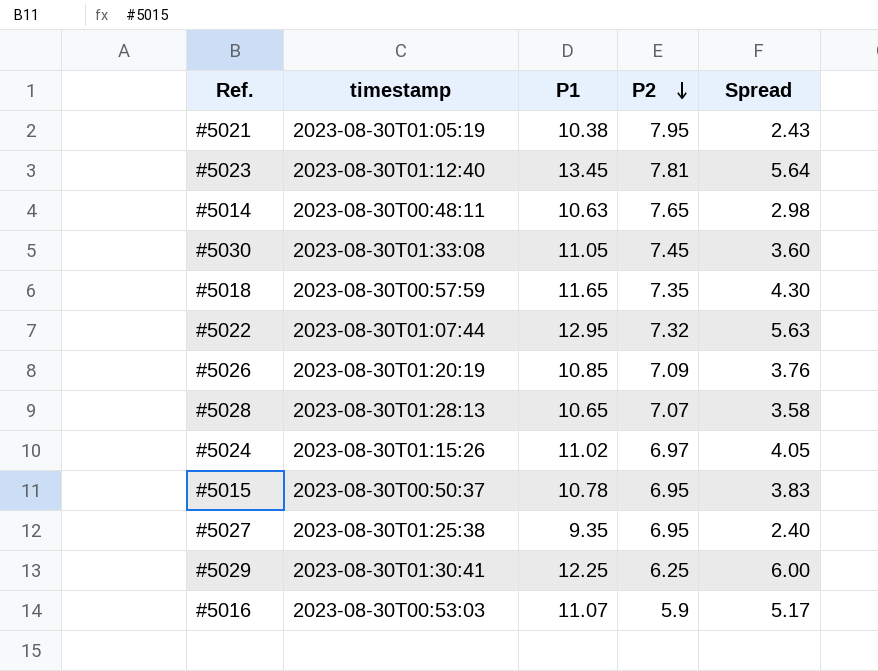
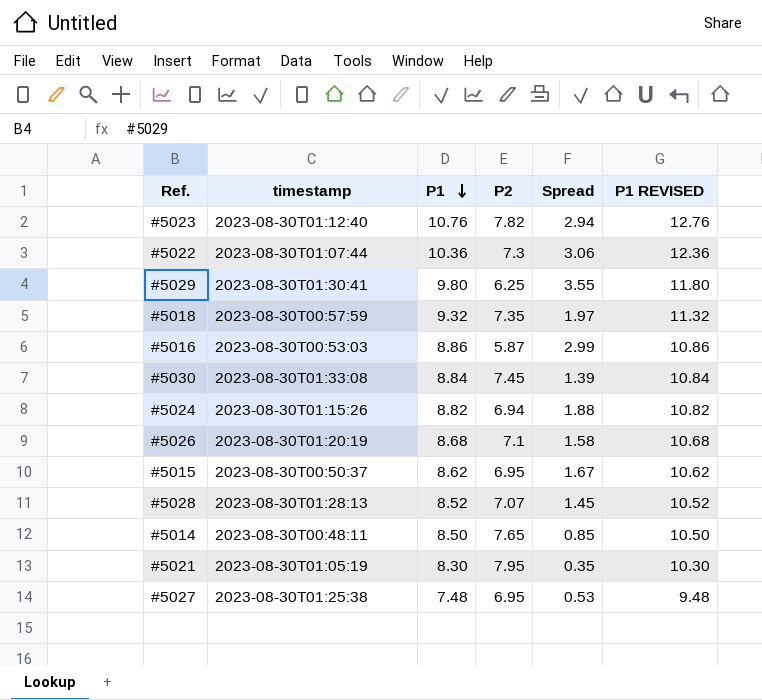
row order: P2 descending -> P1 descending
column P1 REVISED | formula: none -> [P1] + 2
#5023 | P1: 13.45 -> 10.76
#5023 | P2: 7.81 -> 7.82
#5023 | Spread: 5.64 -> 2.94
#5022 | P1: 12.95 -> 10.36
#5022 | P2: 7.32 -> 7.3
#5022 | Spread: 5.63 -> 3.06
#5029 | P1: 12.25 -> 9.80
#5029 | Spread: 6.00 -> 3.55
#5018 | P1: 11.65 -> 9.32
#5018 | Spread: 4.30 -> 1.97
#5016 | P1: 11.07 -> 8.86
#5016 | P2: 5.9 -> 5.87
#5016 | Spread: 5.17 -> 2.99
#5030 | P1: 11.05 -> 8.84
#5030 | Spread: 3.60 -> 1.39
#5024 | P1: 11.02 -> 8.82
#5024 | P2: 6.97 -> 6.94
#5024 | Spread: 4.05 -> 1.88
#5026 | P1: 10.85 -> 8.68
#5026 | P2: 7.09 -> 7.1
#5026 | Spread: 3.76 -> 1.58
#5015 | P1: 10.78 -> 8.62
#5015 | Spread: 3.83 -> 1.67
#5028 | P1: 10.65 -> 8.52
#5028 | Spread: 3.58 -> 1.45
#5014 | P1: 10.63 -> 8.50
#5014 | Spread: 2.98 -> 0.85
#5021 | P1: 10.38 -> 8.30
#5021 | Spread: 2.43 -> 0.35
#5027 | P1: 9.35 -> 7.48
#5027 | Spread: 2.40 -> 0.53

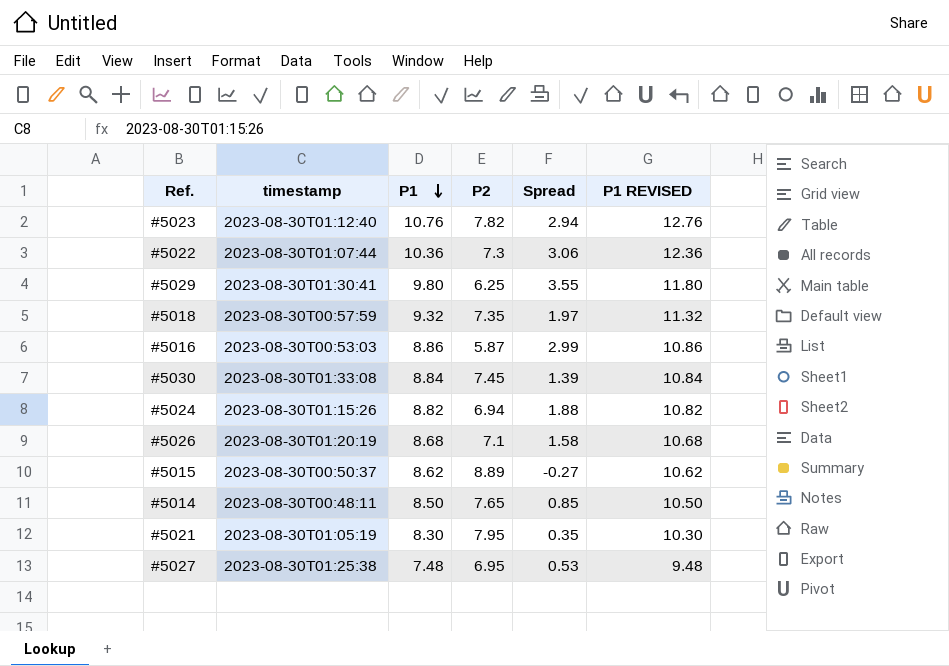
row #5028: 2023-08-30T01:28:13 | 8.52 | 7.07 | 1.45 | 10.52 -> none
#5015 | P2: 6.95 -> 8.89
#5015 | Spread: 1.67 -> -0.27

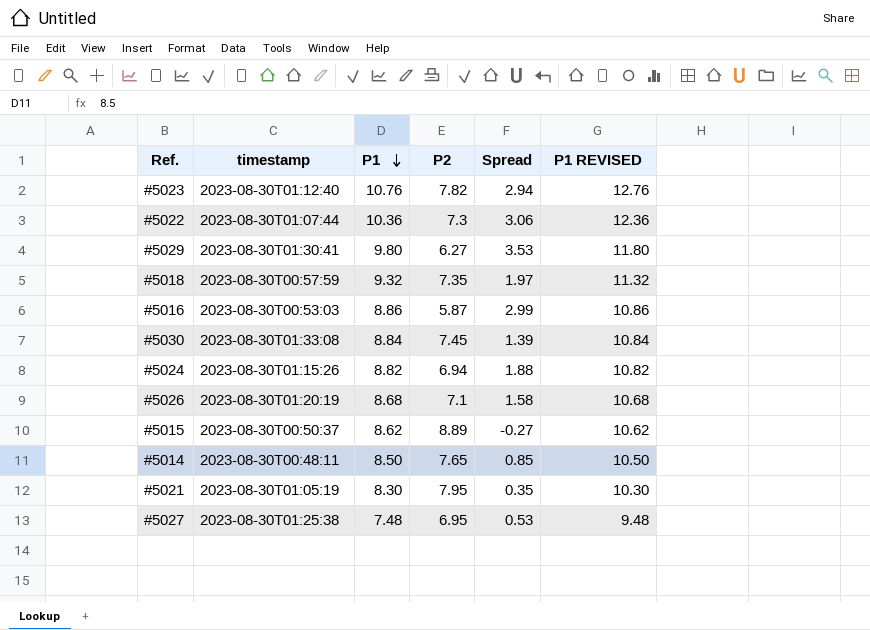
#5029 | P2: 6.25 -> 6.27
#5029 | Spread: 3.55 -> 3.53

